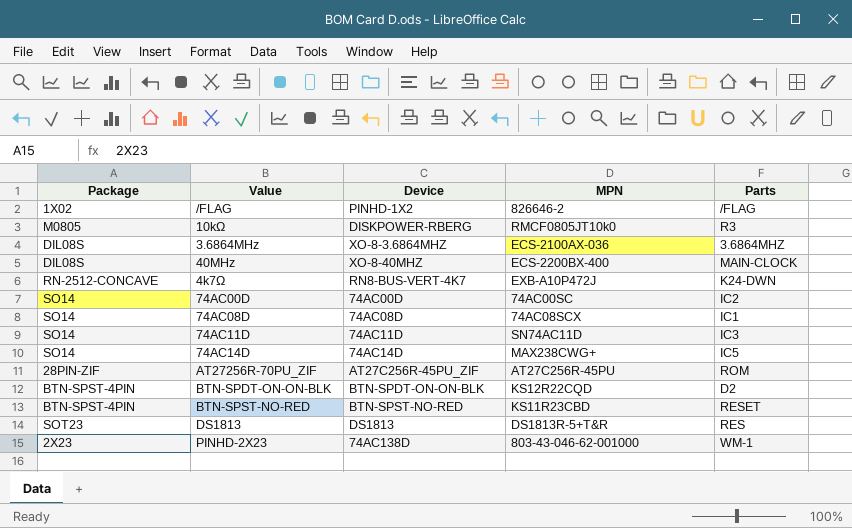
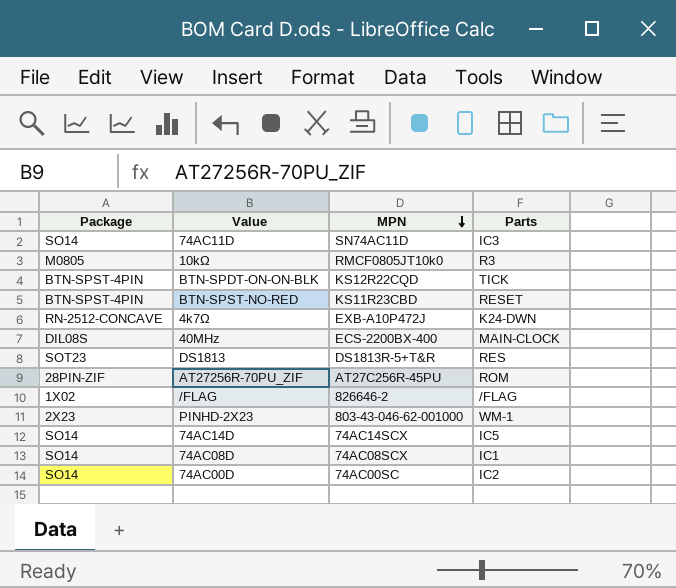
row order: none -> MPN descending
column Device | position: 3 -> none
row 3.6864MHz: DIL08S | XO-8-3.6864MHZ | ECS-2100AX-036 | 3.6864MHZ -> none
BTN-SPDT-ON-ON-BLK | Parts: D2 -> TICK
74AC14D | MPN: MAX238CWG+ -> 74AC14SCX

